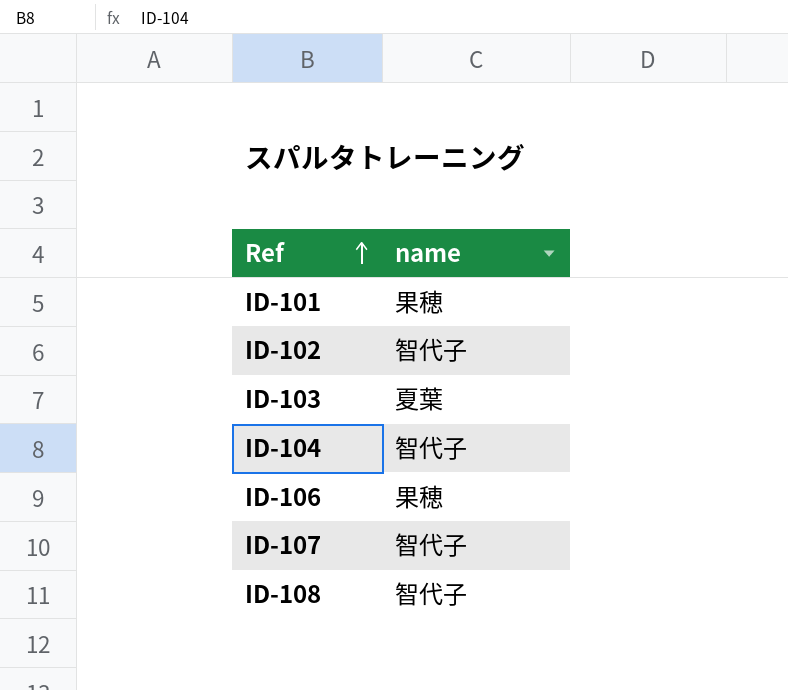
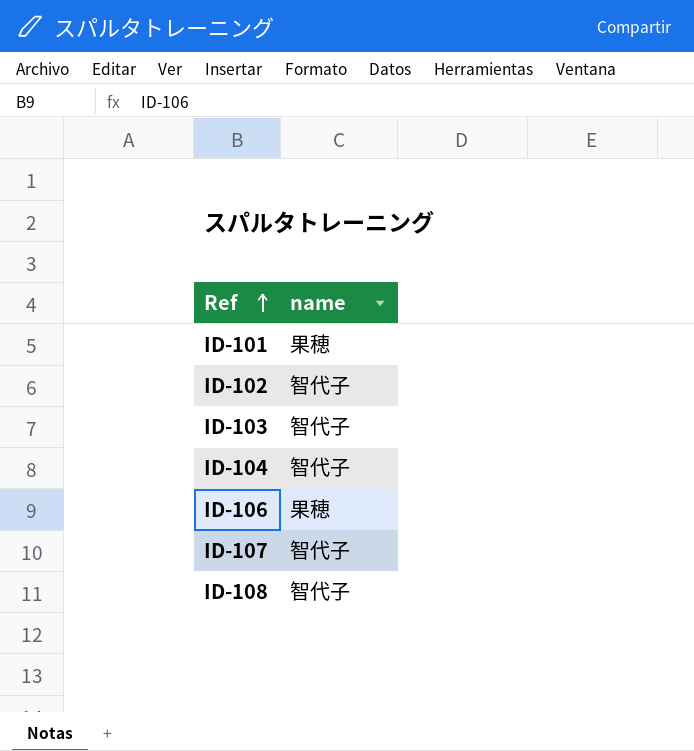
ID-103 | name: 夏葉 -> 智代子

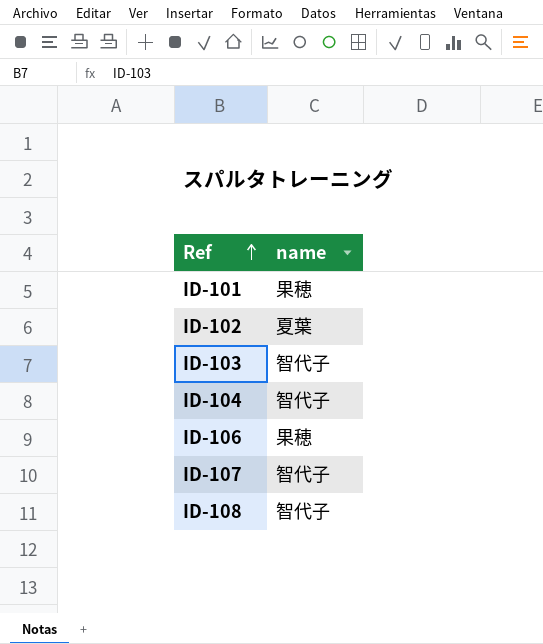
ID-102 | name: 智代子 -> 夏葉

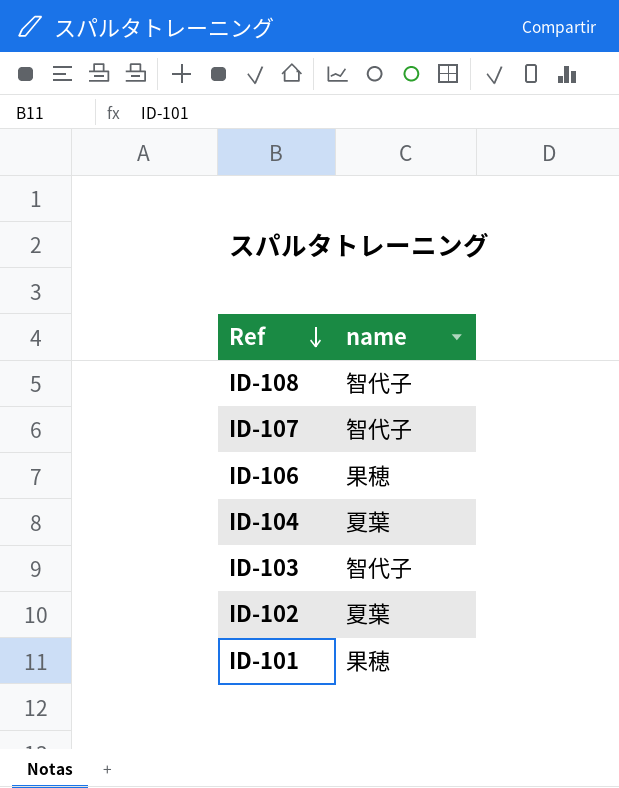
row order: Ref ascending -> Ref descending
ID-104 | name: 智代子 -> 夏葉

